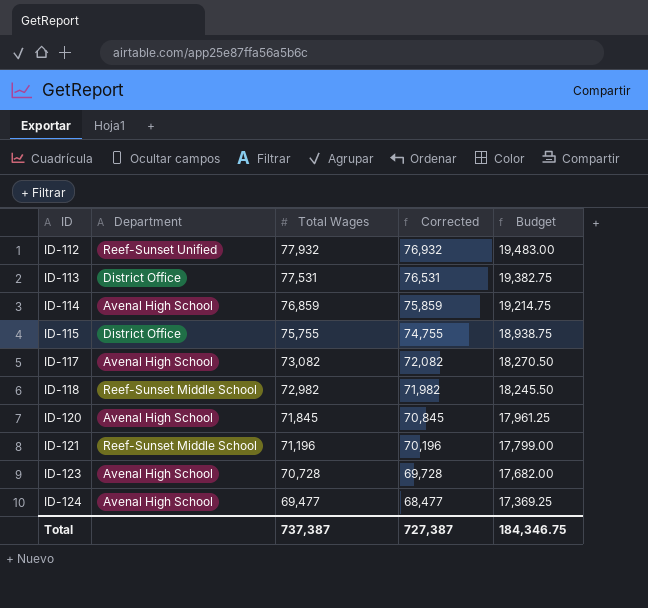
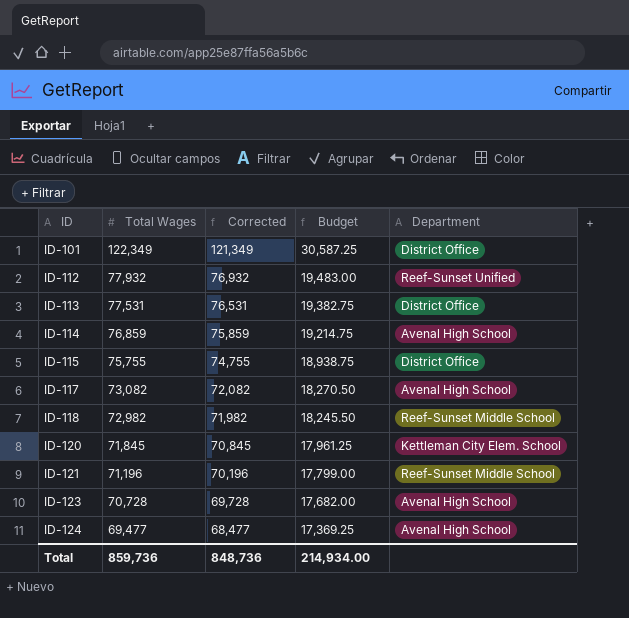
column Department | position: 2 -> 5
row ID-101: none -> 122,349 | 121,349 | 30,587.25 | District Office
ID-120 | Department: Avenal High School -> Kettleman City Elem. School
Total | Total Wages: 737,387 -> 859,736
Total | Corrected: 727,387 -> 848,736
Total | Budget: 184,346.75 -> 214,934.00

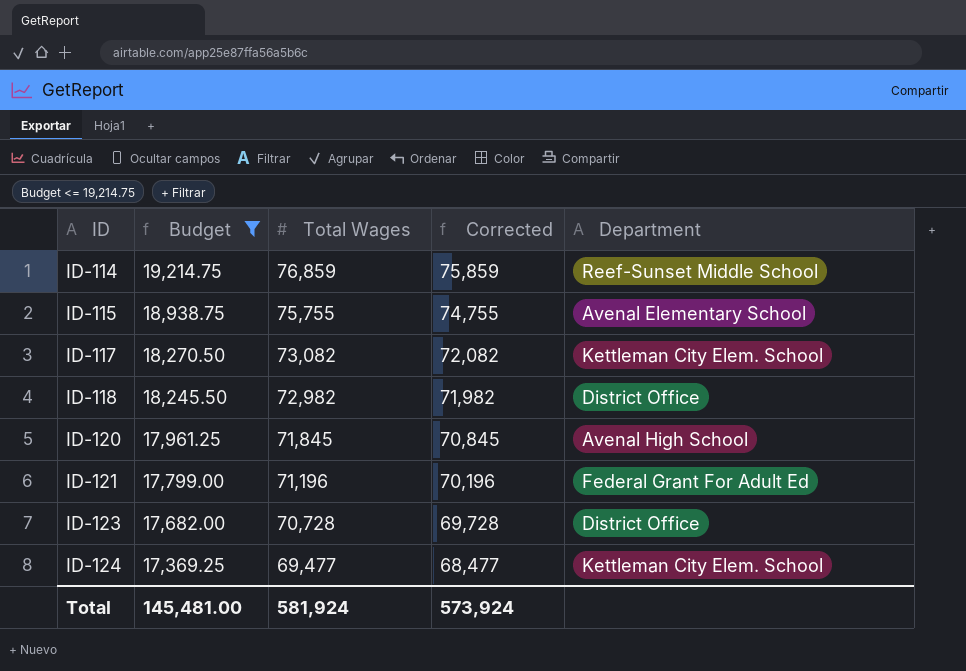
filter: none -> Budget <= 19,214.75
column Budget | position: 4 -> 2
ID-114 | Department: Avenal High School -> Reef-Sunset Middle School
ID-115 | Department: District Office -> Avenal Elementary School
ID-117 | Department: Avenal High School -> Kettleman City Elem. School
ID-118 | Department: Reef-Sunset Middle School -> District Office
ID-120 | Department: Kettleman City Elem. School -> Avenal High School
ID-121 | Department: Reef-Sunset Middle School -> Federal Grant For Adult Ed
ID-123 | Department: Avenal High School -> District Office
ID-124 | Department: Avenal High School -> Kettleman City Elem. School
Total | Budget: 214,934.00 -> 145,481.00
Total | Total Wages: 859,736 -> 581,924
Total | Corrected: 848,736 -> 573,924

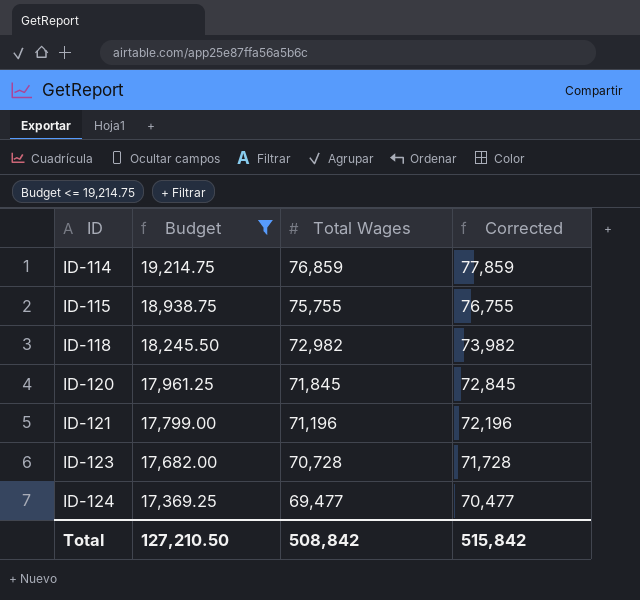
column Department | position: 5 -> none
column Corrected | formula: [Total Wages] - 1000 -> [Total Wages] + 1000
row ID-117: 18,270.50 | 73,082 | 72,082 | Kettleman City Elem. School -> none
Total | Budget: 145,481.00 -> 127,210.50
Total | Total Wages: 581,924 -> 508,842
Total | Corrected: 573,924 -> 515,842

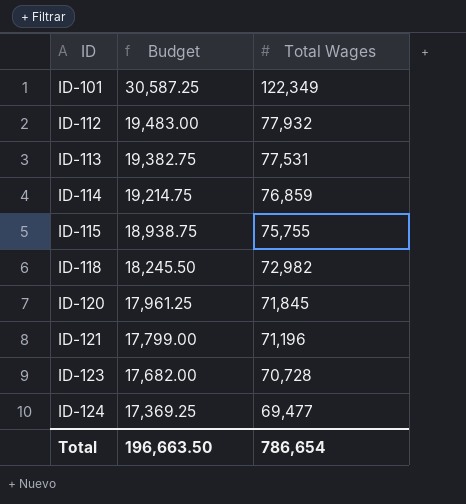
filter: Budget <= 19,214.75 -> none
column Corrected | formula: [Total Wages] + 1000 -> none
Total | Budget: 127,210.50 -> 196,663.50
Total | Total Wages: 508,842 -> 786,654

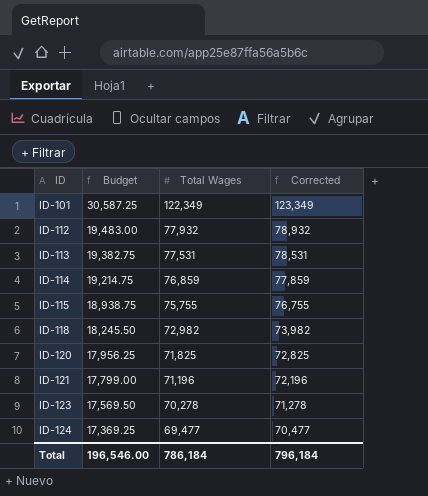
column Corrected | formula: none -> [Total Wages] + 1000
ID-120 | Budget: 17,961.25 -> 17,956.25
ID-120 | Total Wages: 71,845 -> 71,825
ID-123 | Budget: 17,682.00 -> 17,569.50
ID-123 | Total Wages: 70,728 -> 70,278
Total | Budget: 196,663.50 -> 196,546.00
Total | Total Wages: 786,654 -> 786,184

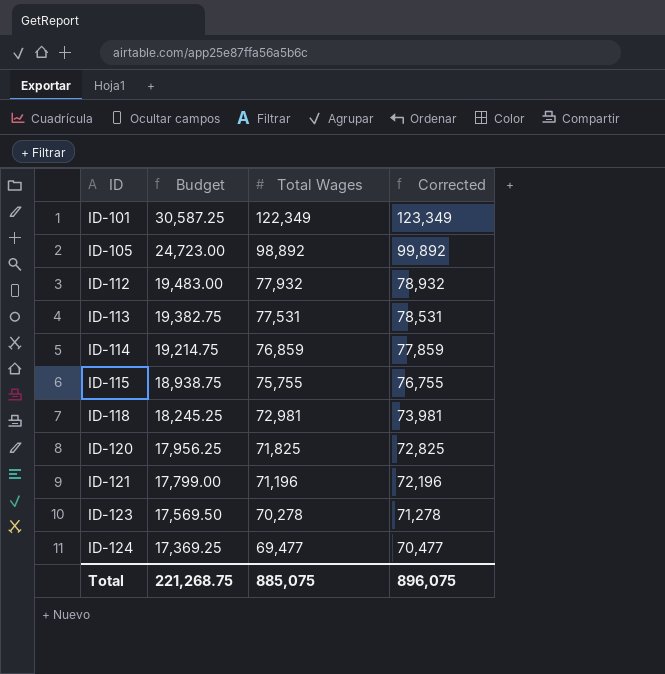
row ID-105: none -> 24,723.00 | 98,892 | 99,892
ID-118 | Budget: 18,245.50 -> 18,245.25
ID-118 | Total Wages: 72,982 -> 72,981
ID-118 | Corrected: 73,982 -> 73,981
Total | Budget: 196,546.00 -> 221,268.75
Total | Total Wages: 786,184 -> 885,075
Total | Corrected: 796,184 -> 896,075

